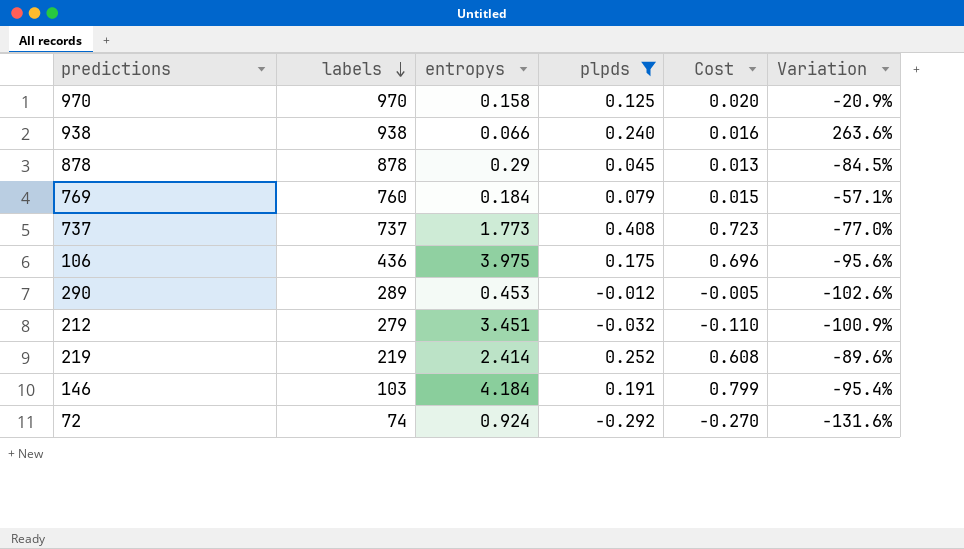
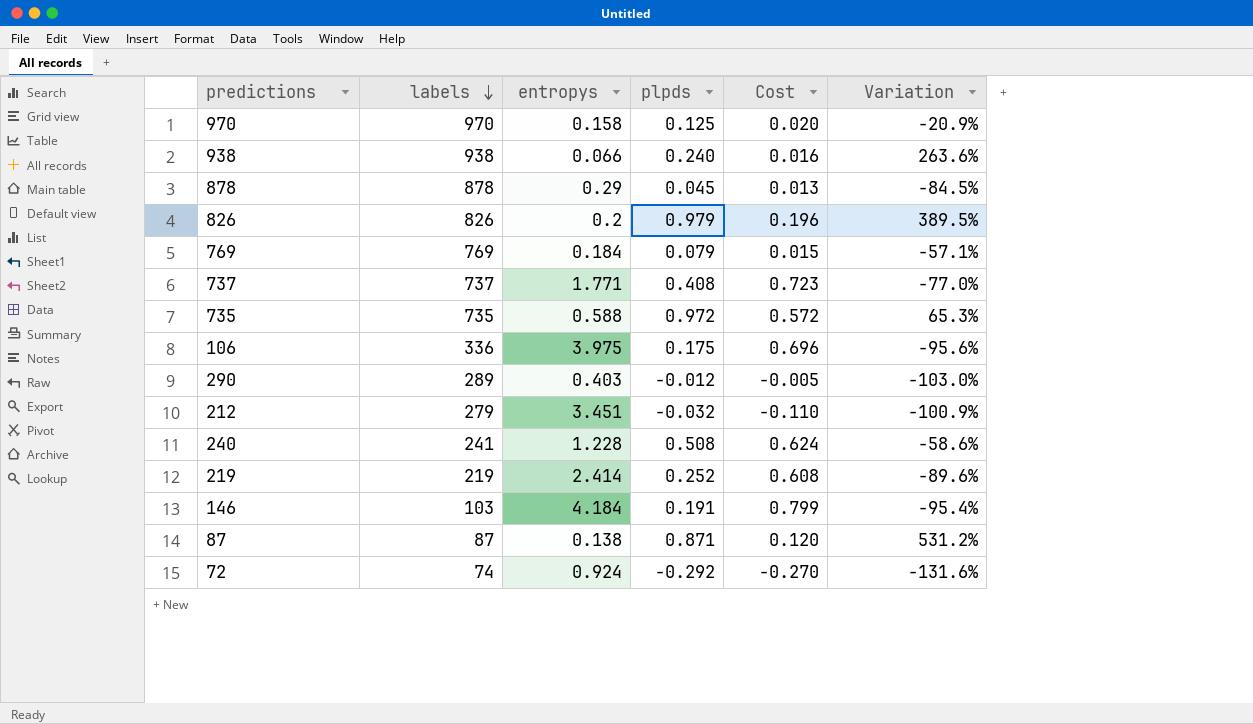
filter: plpds <= 0.408 -> none
769 | labels: 760 -> 769
737 | entropys: 1.773 -> 1.771
106 | labels: 436 -> 336
290 | entropys: 0.453 -> 0.403
290 | Variation: -102.6% -> -103.0%

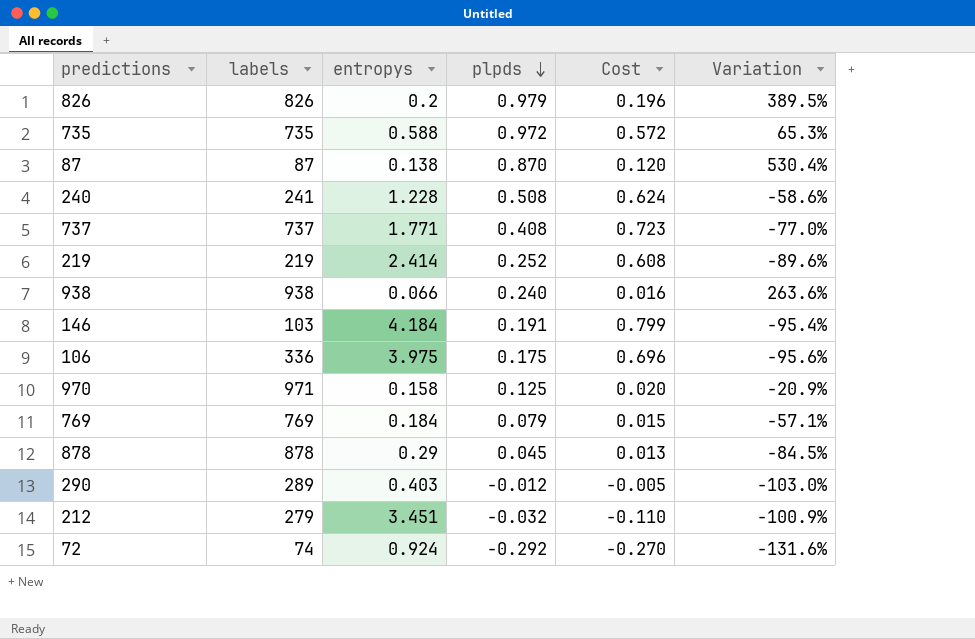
row order: labels descending -> plpds descending
87 | plpds: 0.871 -> 0.870
87 | Variation: 531.2% -> 530.4%
970 | labels: 970 -> 971

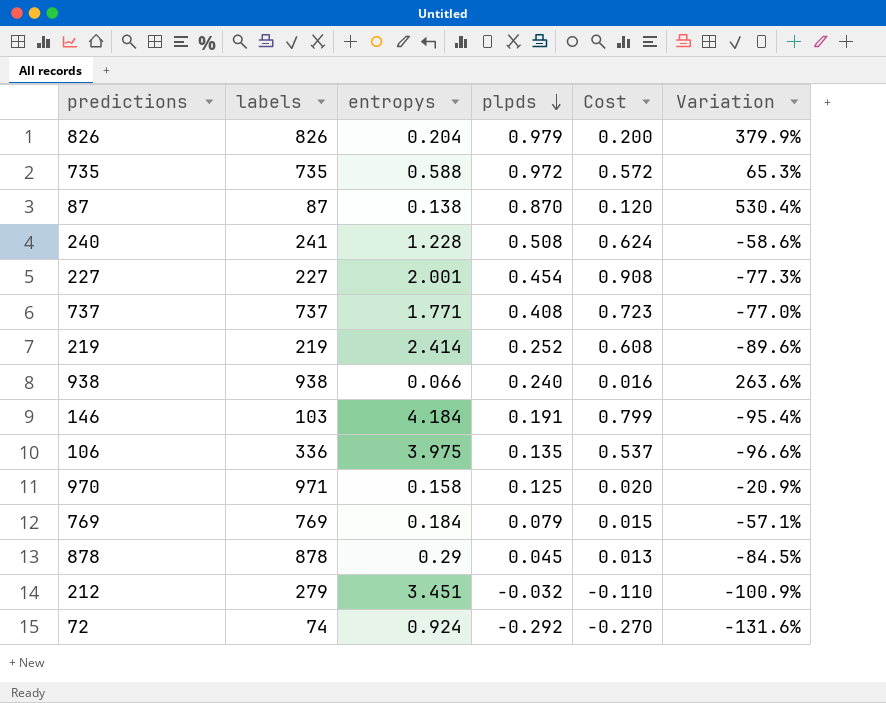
row 290: 289 | 0.403 | -0.012 | -0.005 | -103.0% -> none
826 | entropys: 0.2 -> 0.204
826 | Cost: 0.196 -> 0.200
826 | Variation: 389.5% -> 379.9%
row 227: none -> 227 | 2.001 | 0.454 | 0.908 | -77.3%
106 | plpds: 0.175 -> 0.135
106 | Cost: 0.696 -> 0.537
106 | Variation: -95.6% -> -96.6%

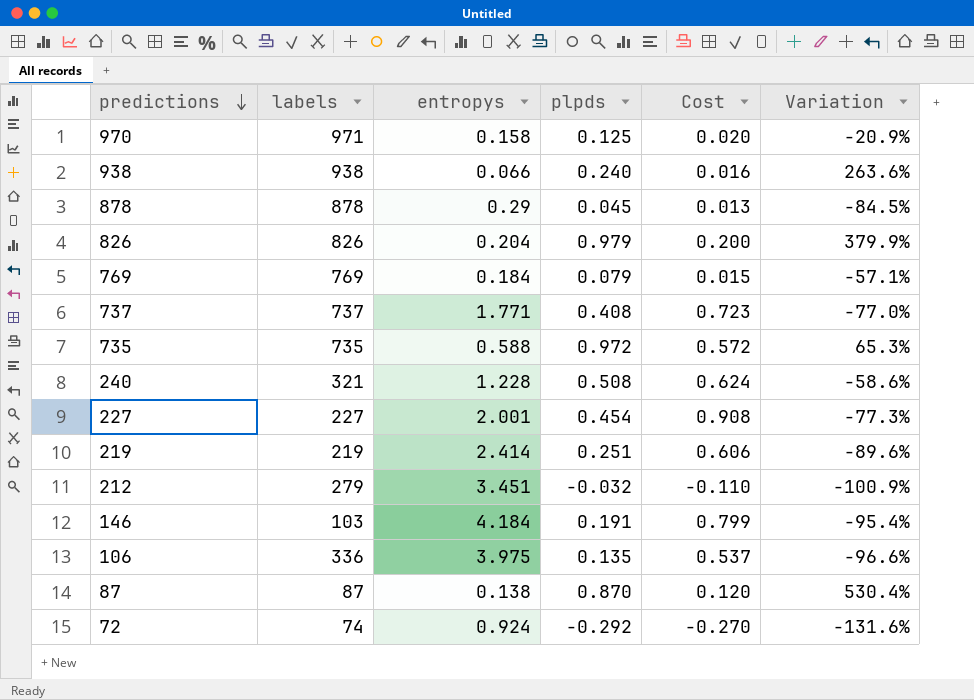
row order: plpds descending -> predictions descending
240 | labels: 241 -> 321
219 | plpds: 0.252 -> 0.251
219 | Cost: 0.608 -> 0.606

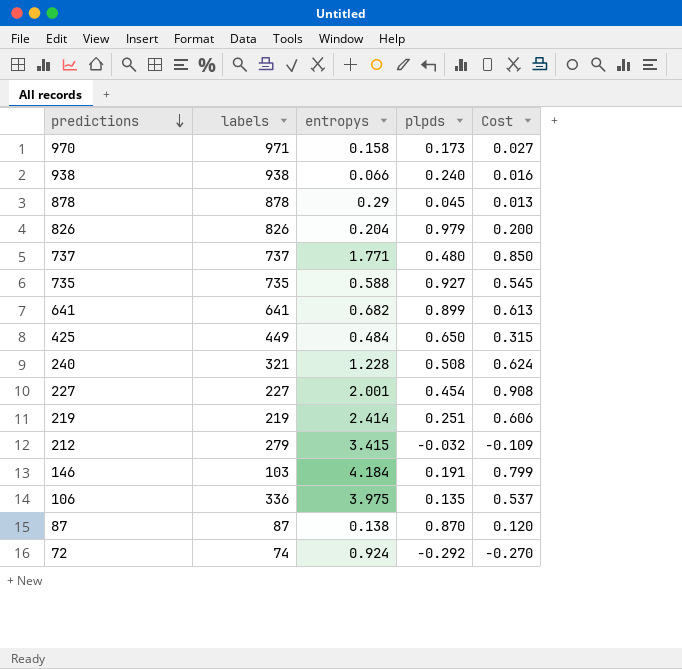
column Variation | formula: ([plpds] - [entropys]) / [entropys] -> none
row 769: 769 | 0.184 | 0.079 | 0.015 | -57.1% -> none
970 | plpds: 0.125 -> 0.173
970 | Cost: 0.020 -> 0.027
737 | plpds: 0.408 -> 0.480
737 | Cost: 0.723 -> 0.850
735 | plpds: 0.972 -> 0.927
735 | Cost: 0.572 -> 0.545
row 641: none -> 641 | 0.682 | 0.899 | 0.613
row 425: none -> 449 | 0.484 | 0.650 | 0.315
212 | entropys: 3.451 -> 3.415
212 | Cost: -0.110 -> -0.109

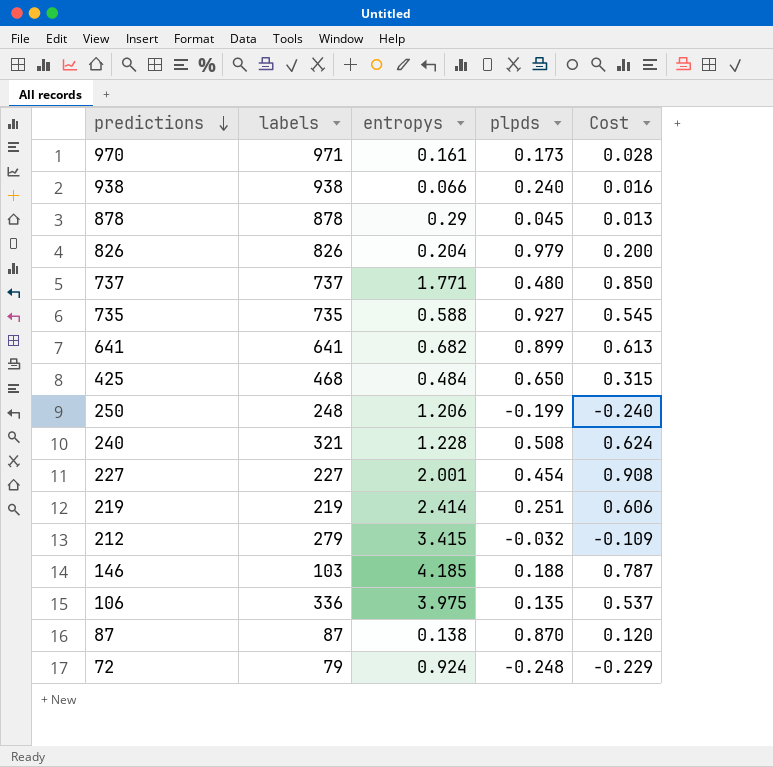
970 | entropys: 0.158 -> 0.161
970 | Cost: 0.027 -> 0.028
425 | labels: 449 -> 468
row 250: none -> 248 | 1.206 | -0.199 | -0.240
146 | entropys: 4.184 -> 4.185
146 | plpds: 0.191 -> 0.188
146 | Cost: 0.799 -> 0.787
72 | labels: 74 -> 79
72 | plpds: -0.292 -> -0.248
72 | Cost: -0.270 -> -0.229

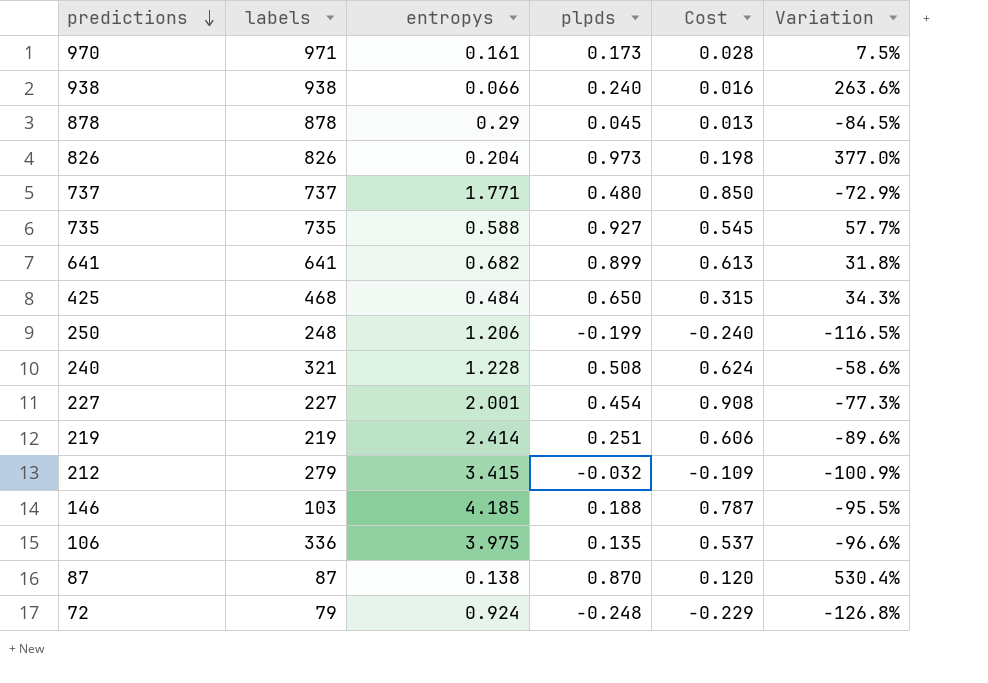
column Variation | formula: none -> ([plpds] - [entropys]) / [entropys]
826 | plpds: 0.979 -> 0.973
826 | Cost: 0.200 -> 0.198

